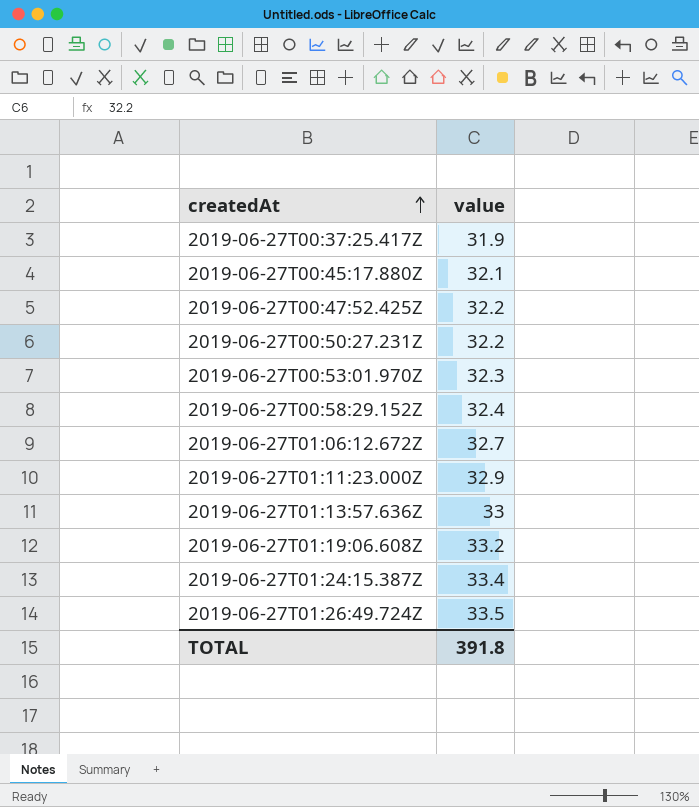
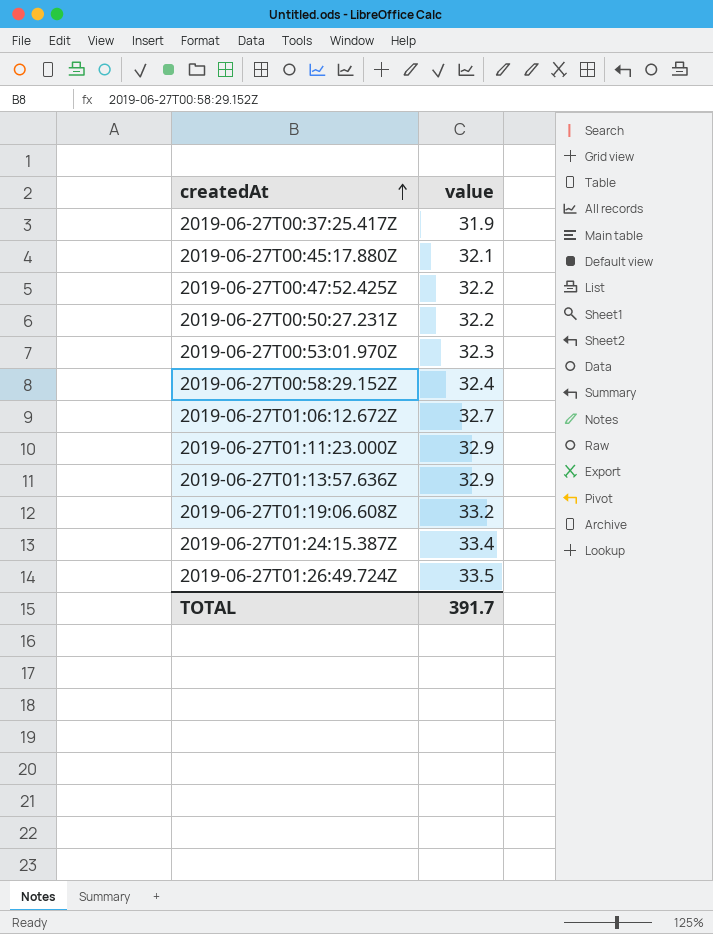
2019-06-27T01:13:57.636Z | value: 33 -> 32.9
TOTAL | value: 391.8 -> 391.7

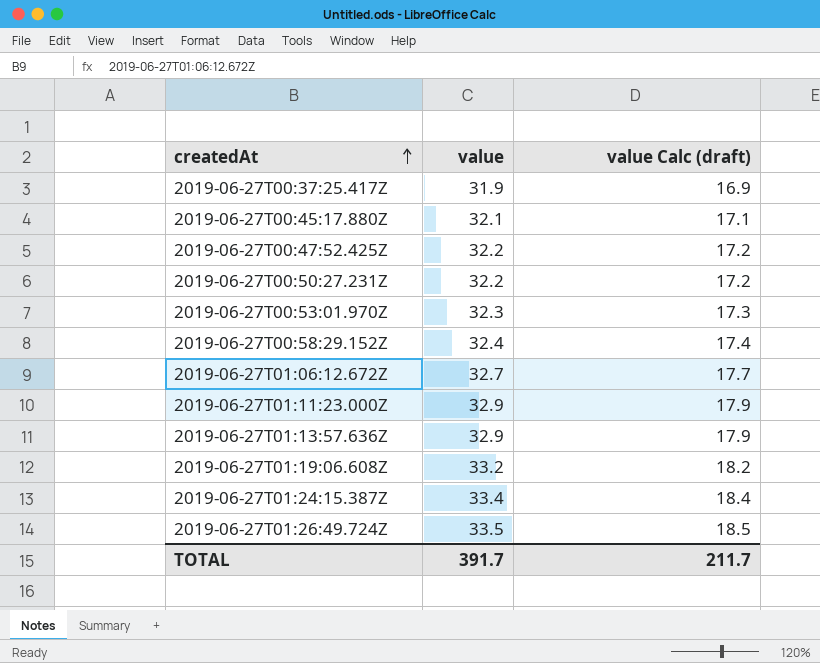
column value Calc (draft) | formula: none -> [value] - 15

